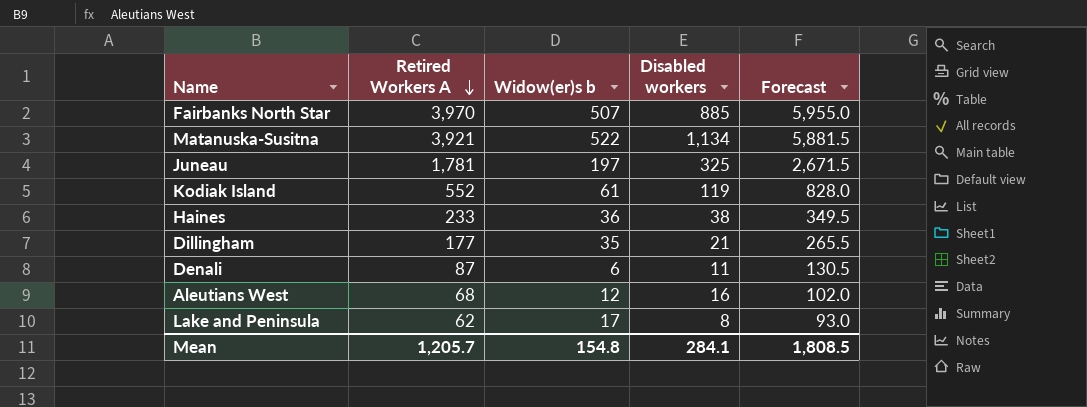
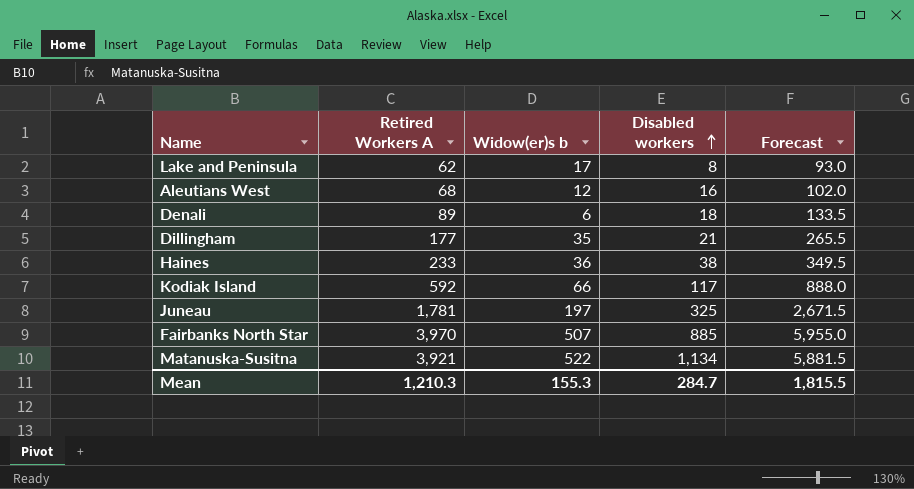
row order: Retired Workers A descending -> Disabled workers ascending
Denali | Retired Workers A: 87 -> 89
Denali | Disabled workers: 11 -> 18
Denali | Forecast: 130.5 -> 133.5
Kodiak Island | Retired Workers A: 552 -> 592
Kodiak Island | Widow(er)s b: 61 -> 66
Kodiak Island | Disabled workers: 119 -> 117
Kodiak Island | Forecast: 828.0 -> 888.0
Mean | Retired Workers A: 1,205.7 -> 1,210.3
Mean | Widow(er)s b: 154.8 -> 155.3
Mean | Disabled workers: 284.1 -> 284.7
Mean | Forecast: 1,808.5 -> 1,815.5

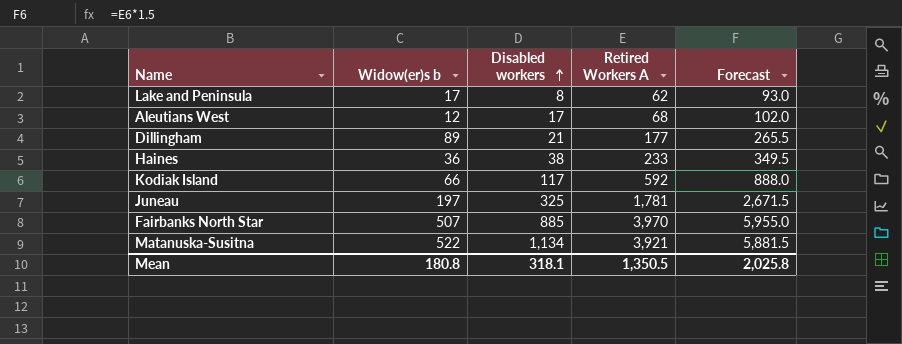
column Retired Workers A | position: 2 -> 4
row Denali: 89 | 6 | 18 | 133.5 -> none
Aleutians West | Disabled workers: 16 -> 17
Dillingham | Widow(er)s b: 35 -> 89
Mean | Widow(er)s b: 155.3 -> 180.8
Mean | Disabled workers: 284.7 -> 318.1
Mean | Retired Workers A: 1,210.3 -> 1,350.5
Mean | Forecast: 1,815.5 -> 2,025.8

